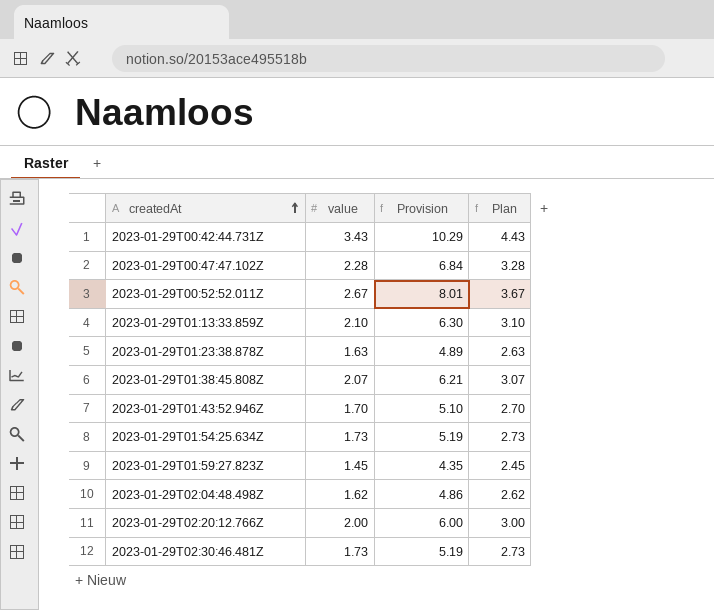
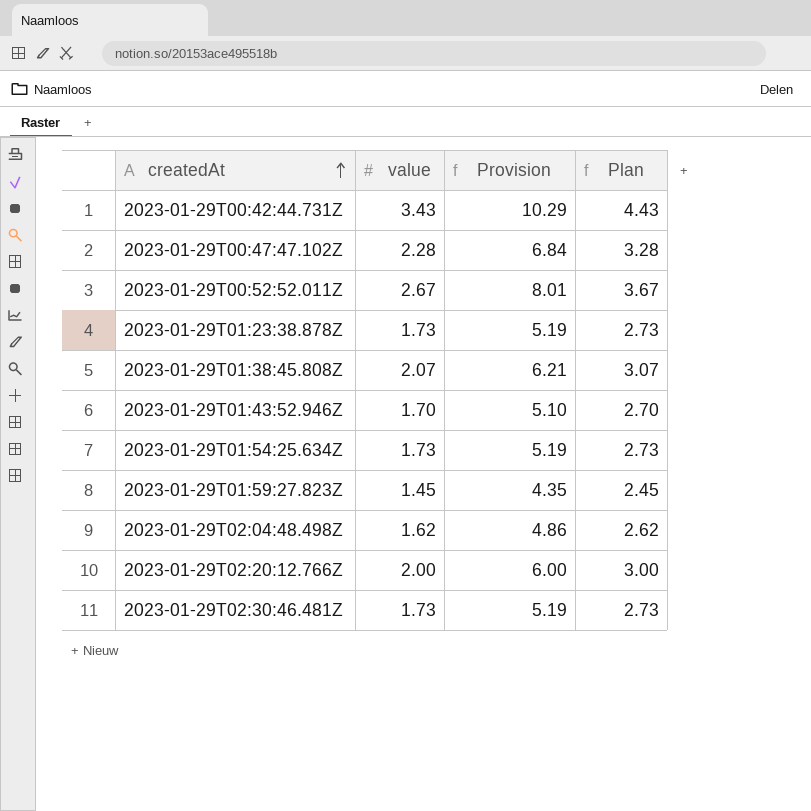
row 2023-01-29T01:13:33.859Z: 2.10 | 6.30 | 3.10 -> none
2023-01-29T01:23:38.878Z | value: 1.63 -> 1.73
2023-01-29T01:23:38.878Z | Provision: 4.89 -> 5.19
2023-01-29T01:23:38.878Z | Plan: 2.63 -> 2.73

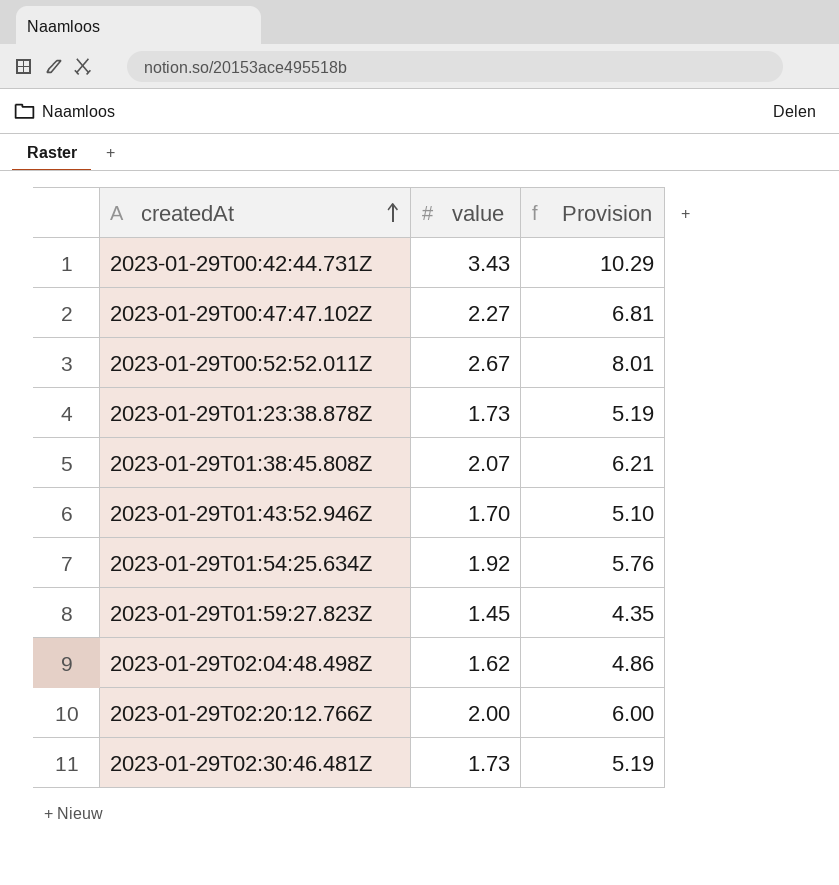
column Plan | formula: [value] + 1 -> none
2023-01-29T00:47:47.102Z | value: 2.28 -> 2.27
2023-01-29T00:47:47.102Z | Provision: 6.84 -> 6.81
2023-01-29T01:54:25.634Z | value: 1.73 -> 1.92
2023-01-29T01:54:25.634Z | Provision: 5.19 -> 5.76

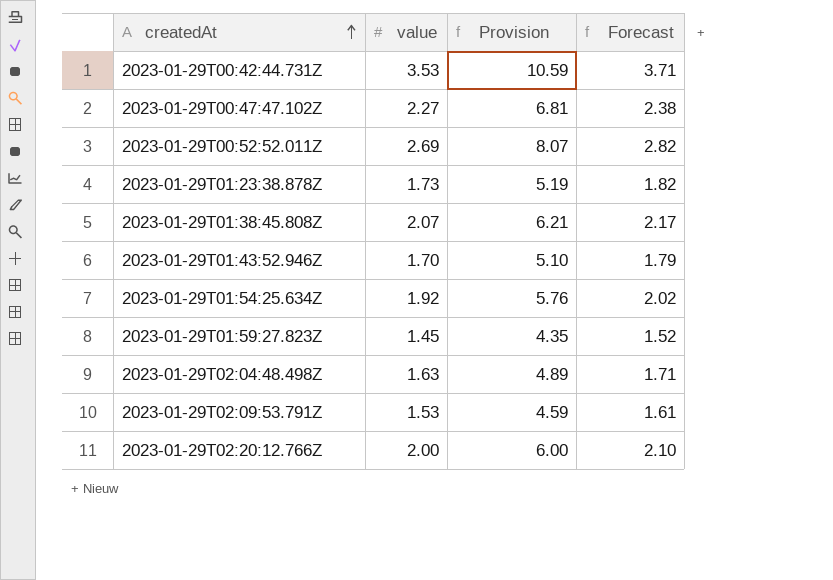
column Forecast | formula: none -> [value] * 1.05
row 2023-01-29T02:30:46.481Z: 1.73 | 5.19 -> none
2023-01-29T00:42:44.731Z | value: 3.43 -> 3.53
2023-01-29T00:42:44.731Z | Provision: 10.29 -> 10.59
2023-01-29T00:52:52.011Z | value: 2.67 -> 2.69
2023-01-29T00:52:52.011Z | Provision: 8.01 -> 8.07
2023-01-29T02:04:48.498Z | value: 1.62 -> 1.63
2023-01-29T02:04:48.498Z | Provision: 4.86 -> 4.89
row 2023-01-29T02:09:53.791Z: none -> 1.53 | 4.59 | 1.61

